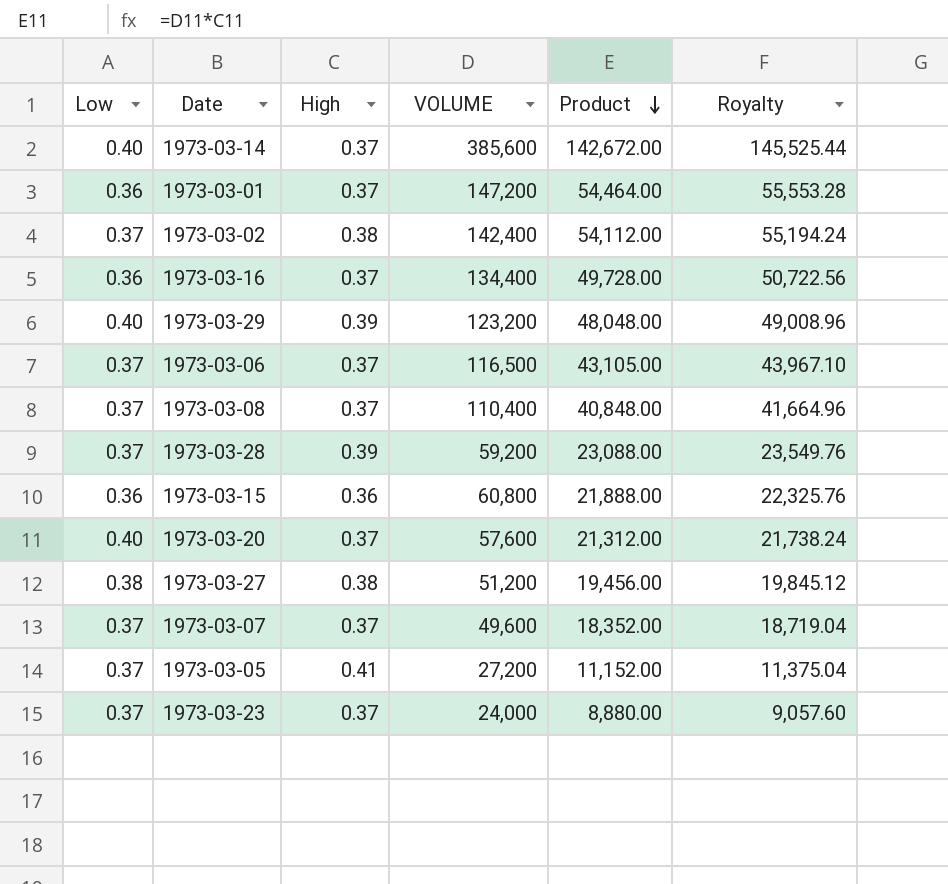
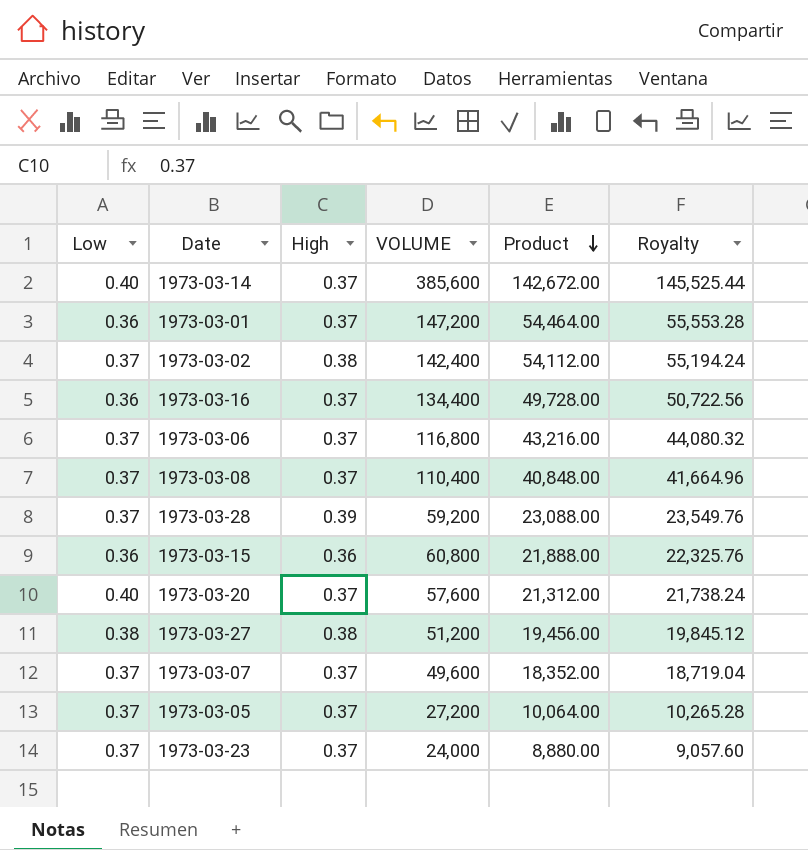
row 1973-03-29: 0.40 | 0.39 | 123,200 | 48,048.00 | 49,008.96 -> none
1973-03-06 | VOLUME: 116,500 -> 116,800
1973-03-06 | Product: 43,105.00 -> 43,216.00
1973-03-06 | Royalty: 43,967.10 -> 44,080.32
1973-03-05 | High: 0.41 -> 0.37
1973-03-05 | Product: 11,152.00 -> 10,064.00
1973-03-05 | Royalty: 11,375.04 -> 10,265.28

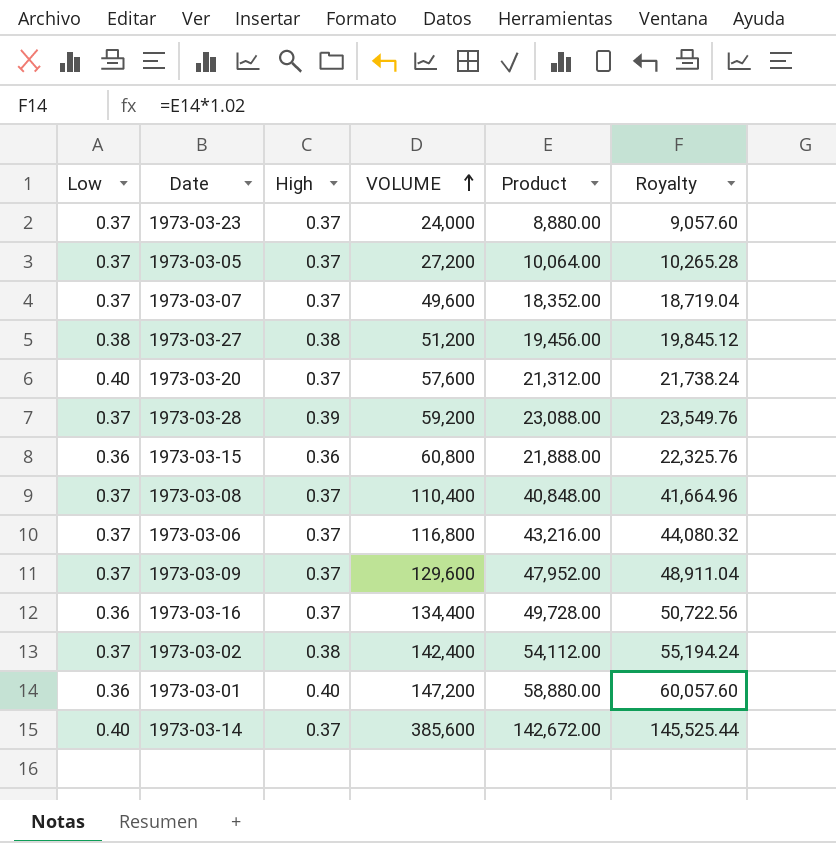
row order: Product descending -> VOLUME ascending
row 1973-03-09: none -> 0.37 | 0.37 | 129,600 | 47,952.00 | 48,911.04
1973-03-01 | High: 0.37 -> 0.40
1973-03-01 | Product: 54,464.00 -> 58,880.00
1973-03-01 | Royalty: 55,553.28 -> 60,057.60

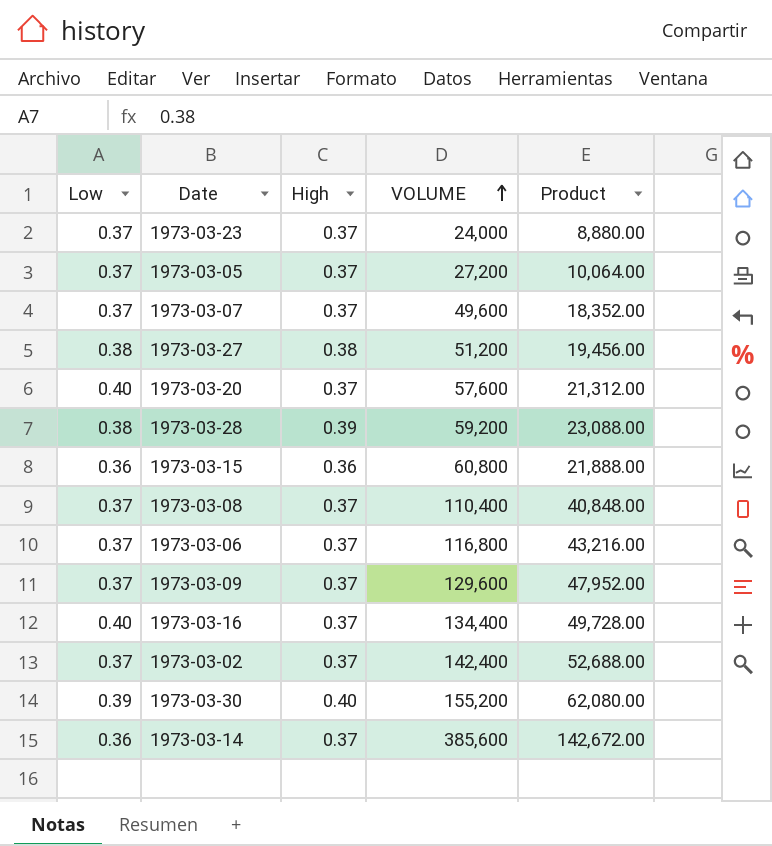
column Royalty | formula: [Product] * 1.02 -> none
row 1973-03-01: 0.36 | 0.40 | 147,200 | 58,880.00 | 60,057.60 -> none
1973-03-28 | Low: 0.37 -> 0.38
1973-03-16 | Low: 0.36 -> 0.40
1973-03-02 | High: 0.38 -> 0.37
1973-03-02 | Product: 54,112.00 -> 52,688.00
row 1973-03-30: none -> 0.39 | 0.40 | 155,200 | 62,080.00
1973-03-14 | Low: 0.40 -> 0.36

